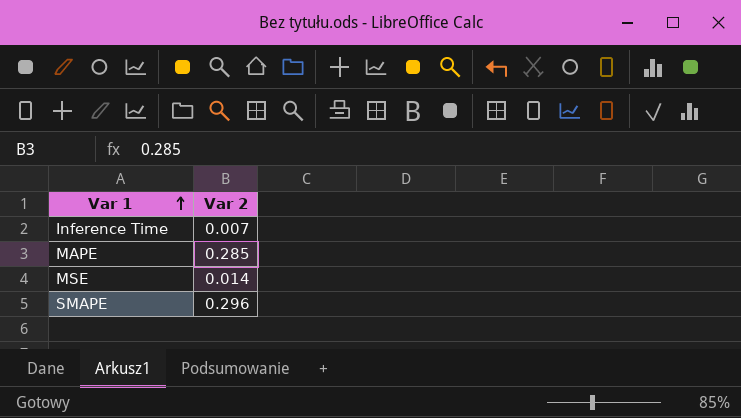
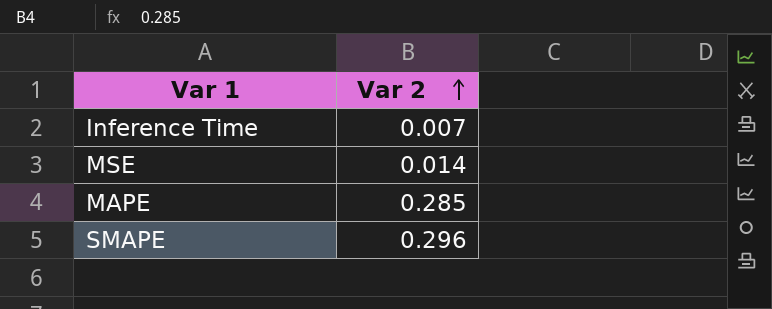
row order: Var 1 ascending -> Var 2 ascending

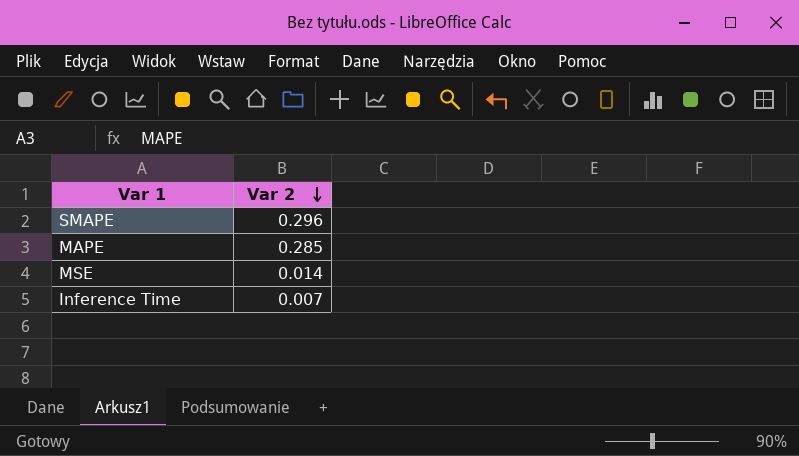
row order: Var 2 ascending -> Var 2 descending

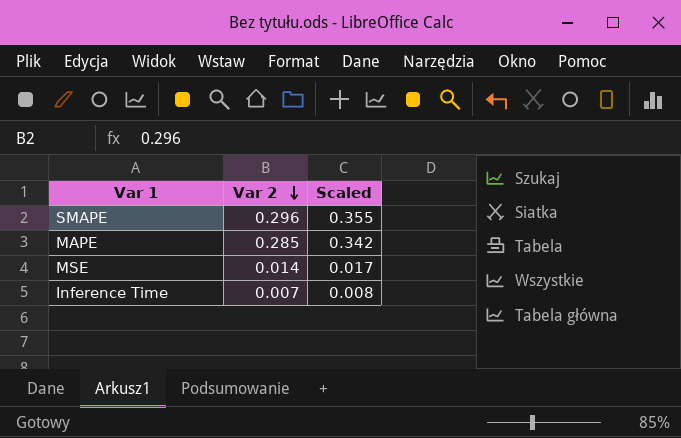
column Scaled | formula: none -> [Var 2] * 1.2

